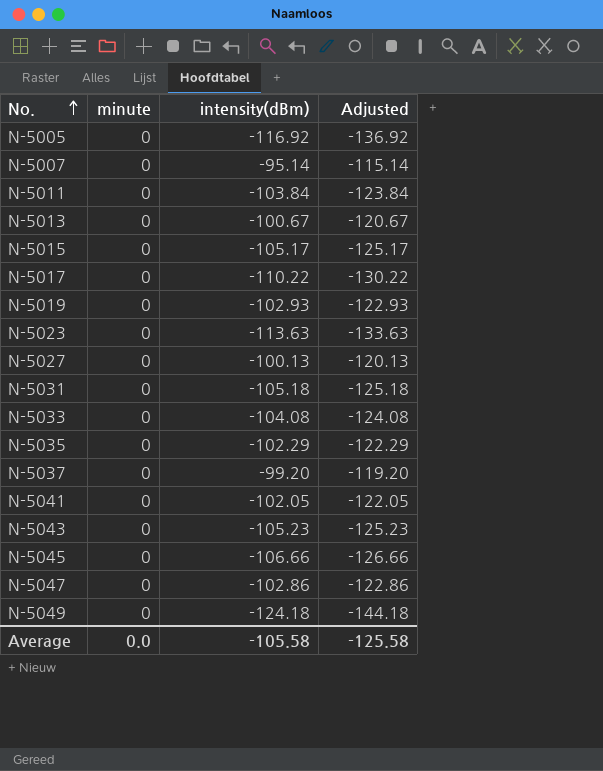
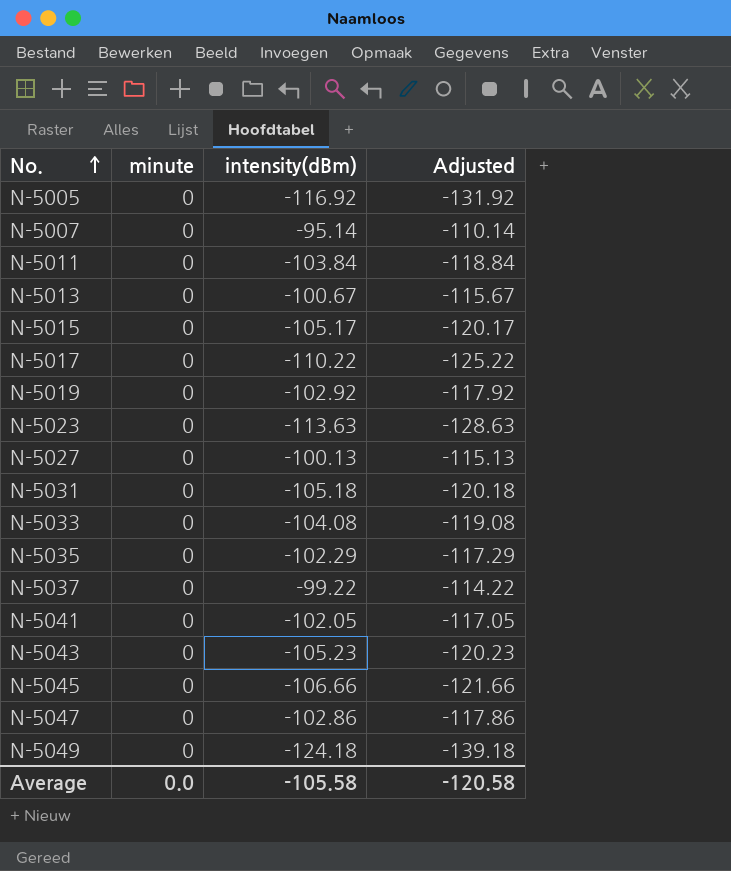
column Adjusted | formula: [intensity(dBm)] - 20 -> [intensity(dBm)] - 15
N-5019 | intensity(dBm): -102.93 -> -102.92
N-5037 | intensity(dBm): -99.20 -> -99.22
Average | Adjusted: -125.58 -> -120.58

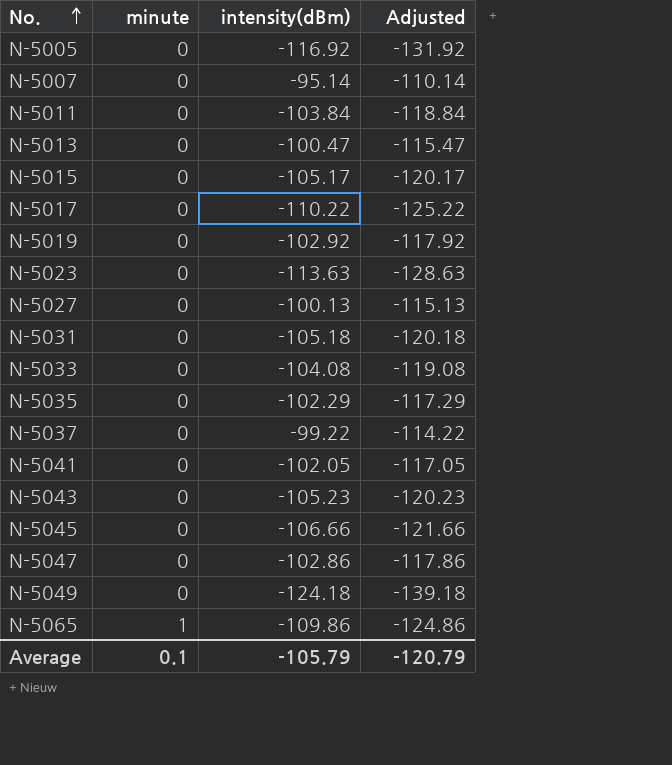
N-5013 | intensity(dBm): -100.67 -> -100.47
N-5013 | Adjusted: -115.67 -> -115.47
row N-5065: none -> 1 | -109.86 | -124.86
Average | minute: 0.0 -> 0.1
Average | intensity(dBm): -105.58 -> -105.79
Average | Adjusted: -120.58 -> -120.79

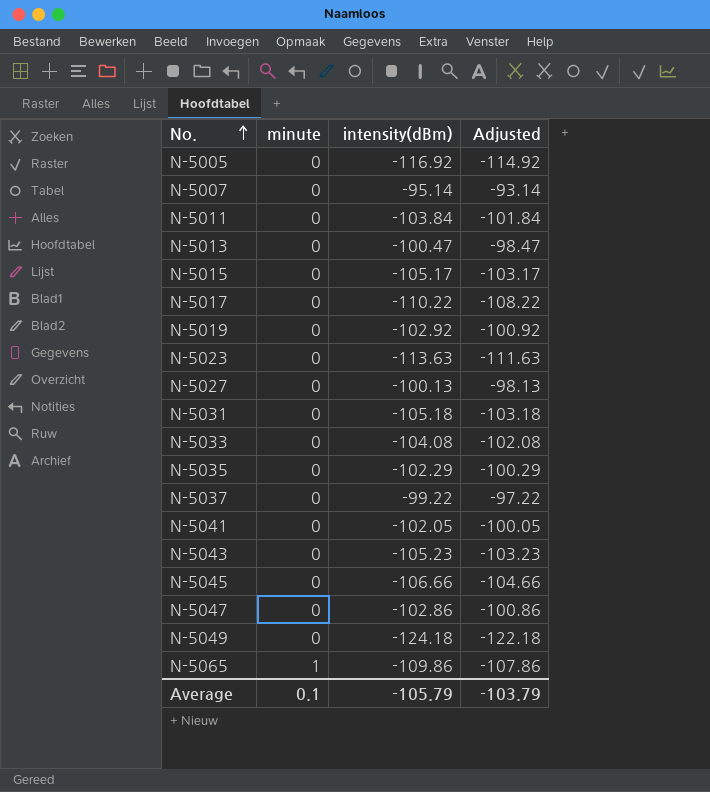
column Adjusted | formula: [intensity(dBm)] - 15 -> [intensity(dBm)] + 2
Average | Adjusted: -120.79 -> -103.79

